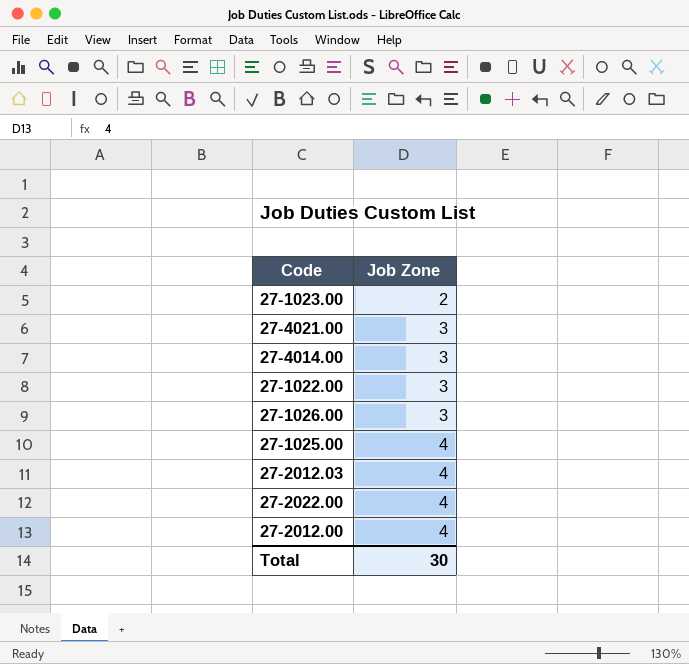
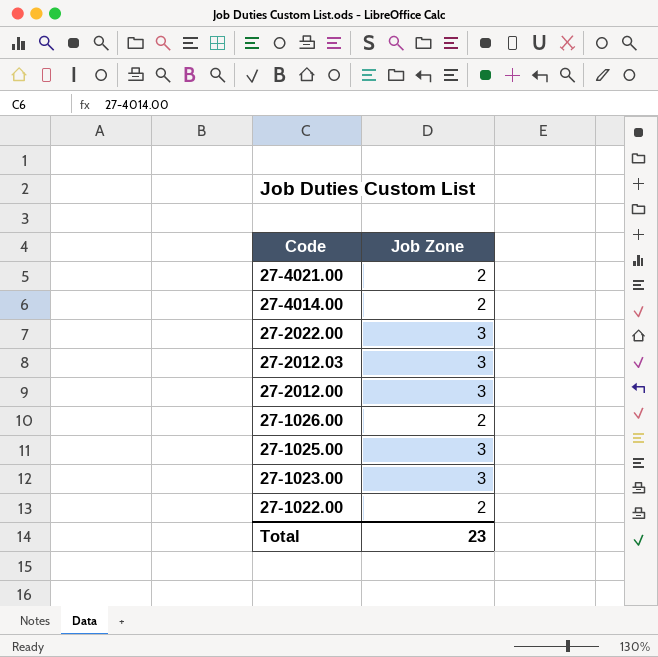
row order: Job Zone ascending -> Code descending
27-4021.00 | Job Zone: 3 -> 2
27-4014.00 | Job Zone: 3 -> 2
27-2022.00 | Job Zone: 4 -> 3
27-2012.03 | Job Zone: 4 -> 3
27-2012.00 | Job Zone: 4 -> 3
27-1026.00 | Job Zone: 3 -> 2
27-1025.00 | Job Zone: 4 -> 3
27-1023.00 | Job Zone: 2 -> 3
27-1022.00 | Job Zone: 3 -> 2
Total | Job Zone: 30 -> 23

